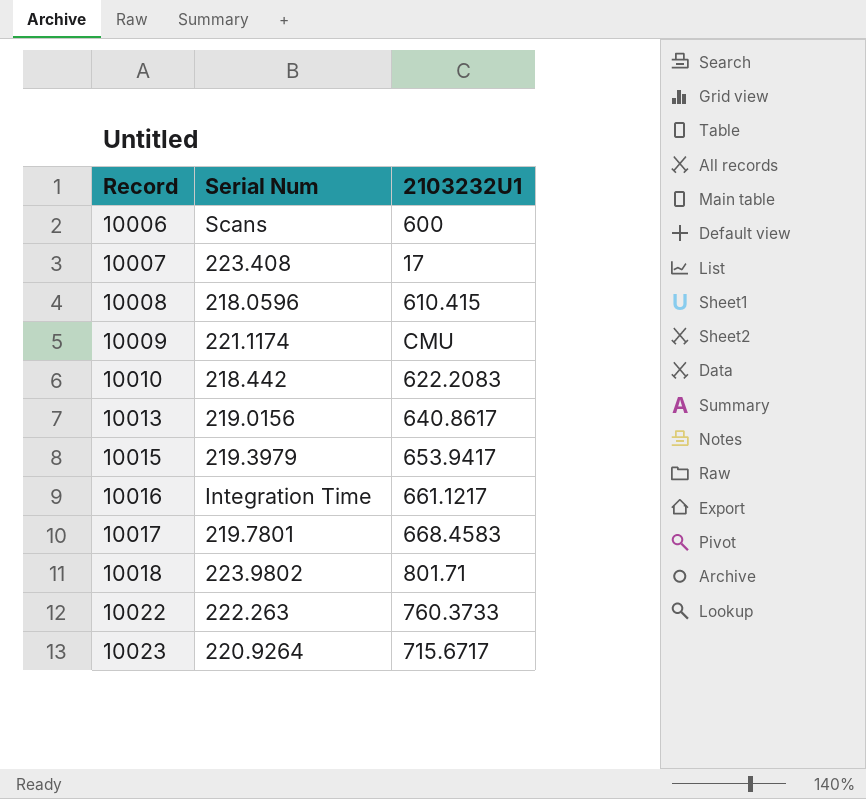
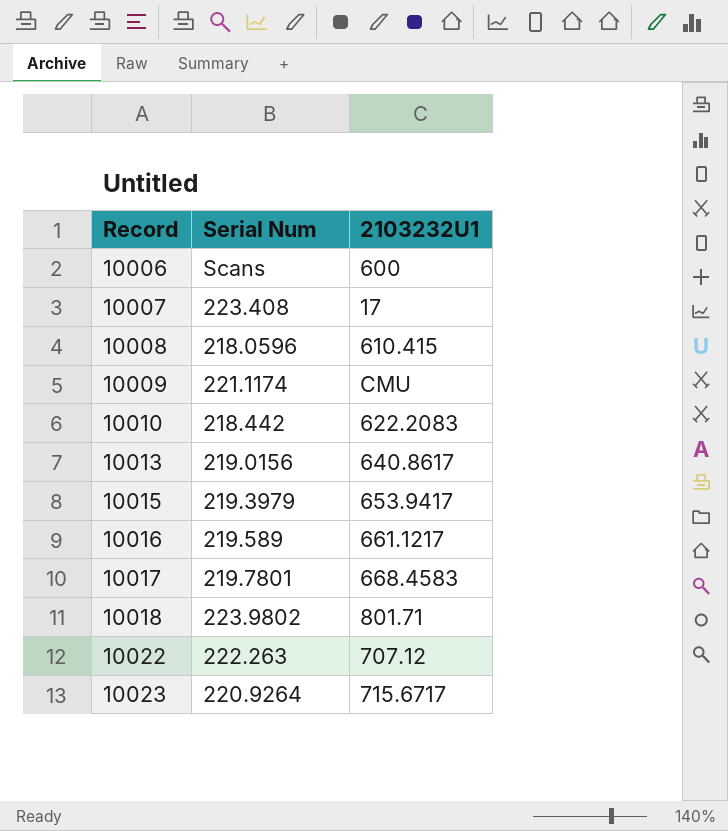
10016 | Serial Num: Integration Time -> 219.589
10022 | 2103232U1: 760.3733 -> 707.12

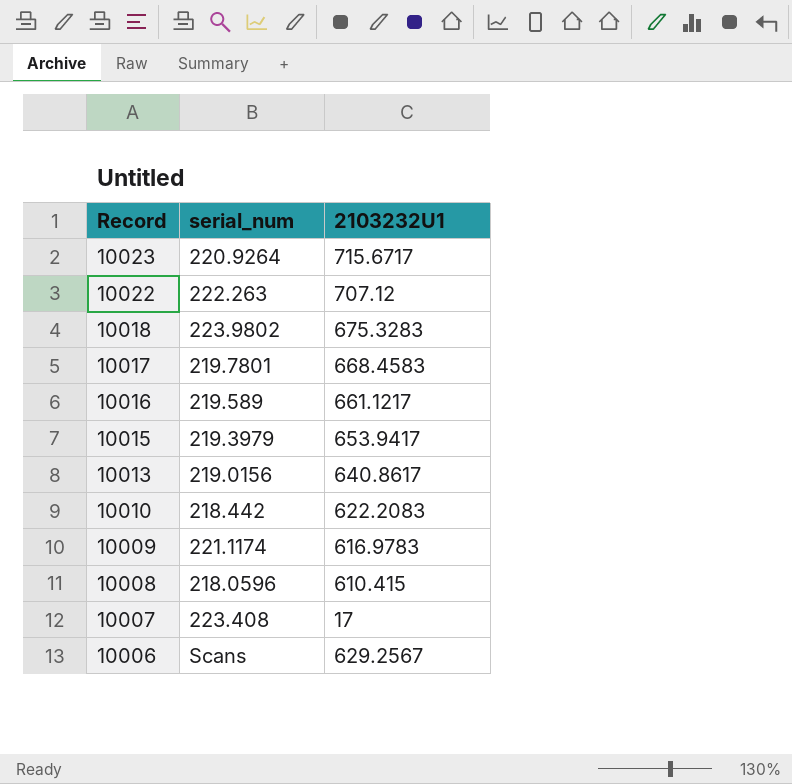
row order: Record ascending -> Record descending
column name: Serial Num -> serial_num
10018 | 2103232U1: 801.71 -> 675.3283
10009 | 2103232U1: CMU -> 616.9783
10006 | 2103232U1: 600 -> 629.2567

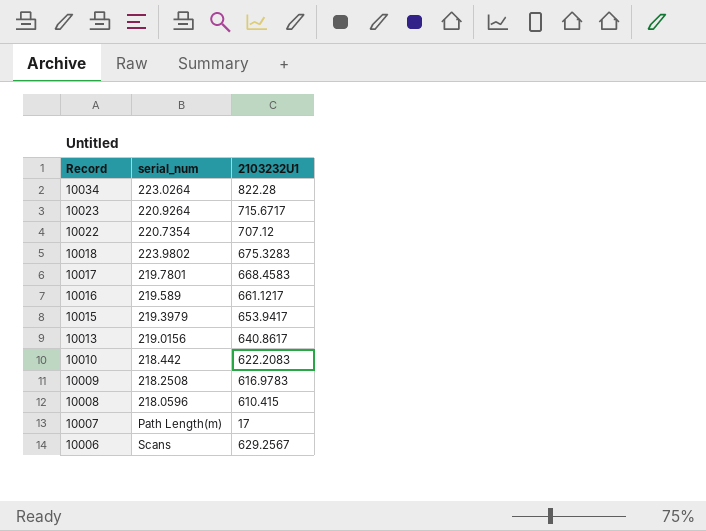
row 10034: none -> 223.0264 | 822.28
10022 | serial_num: 222.263 -> 220.7354
10009 | serial_num: 221.1174 -> 218.2508
10007 | serial_num: 223.408 -> Path Length(m)

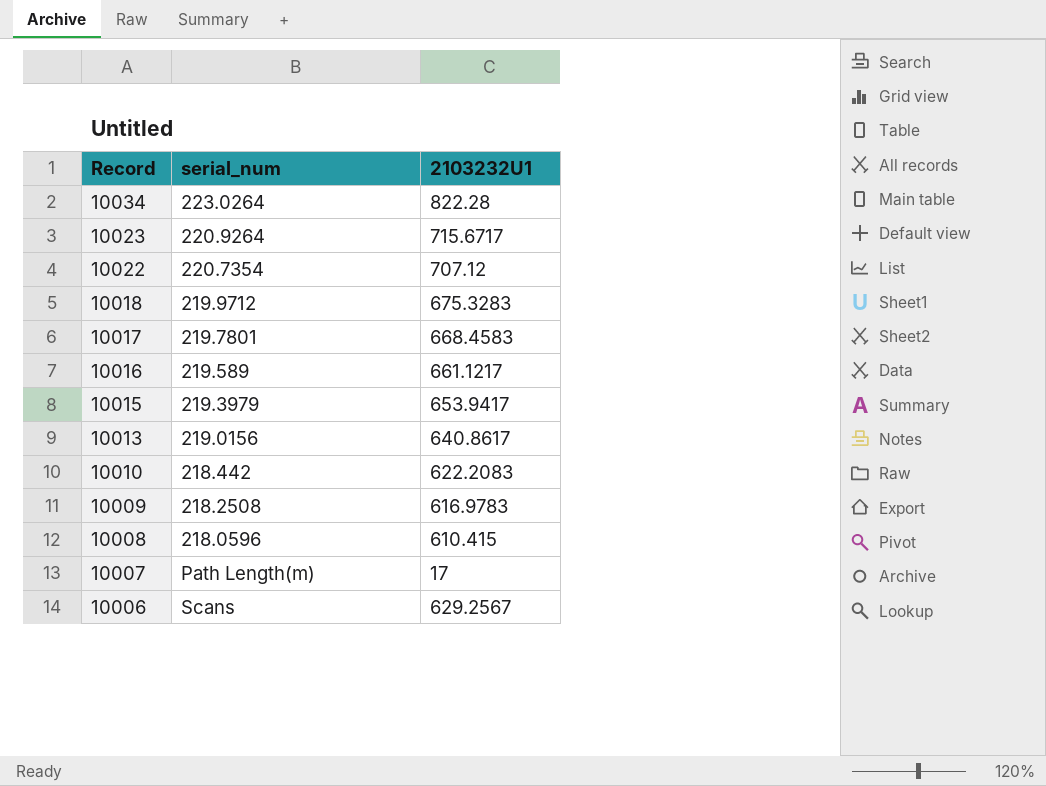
10018 | serial_num: 223.9802 -> 219.9712

